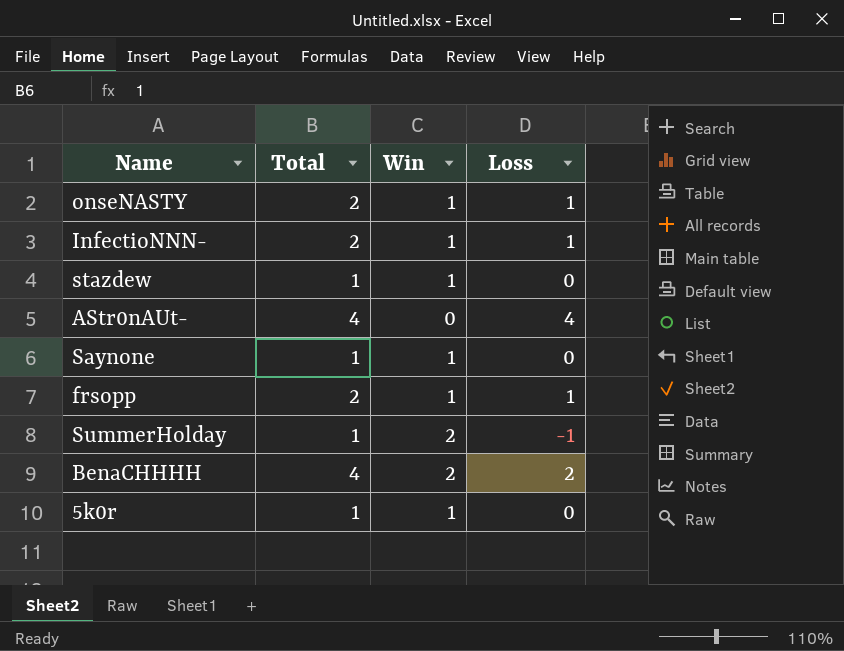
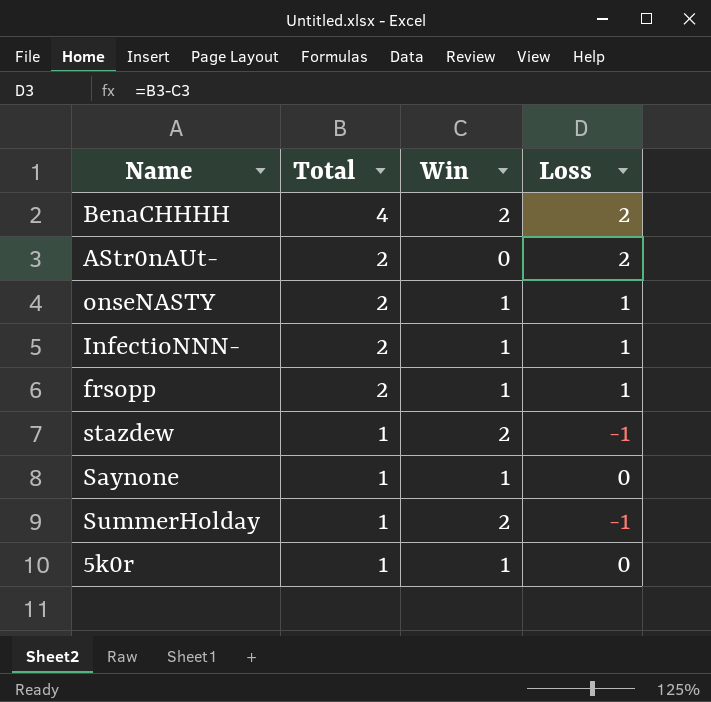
row order: none -> Total descending
AStr0nAUt- | Total: 4 -> 2
AStr0nAUt- | Loss: 4 -> 2
stazdew | Win: 1 -> 2
stazdew | Loss: 0 -> -1

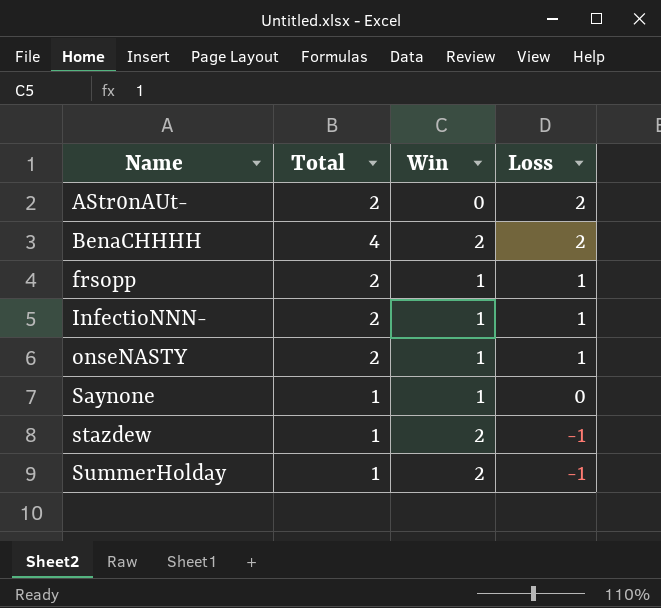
row order: Total descending -> Name ascending
row 5k0r: 1 | 1 | 0 -> none

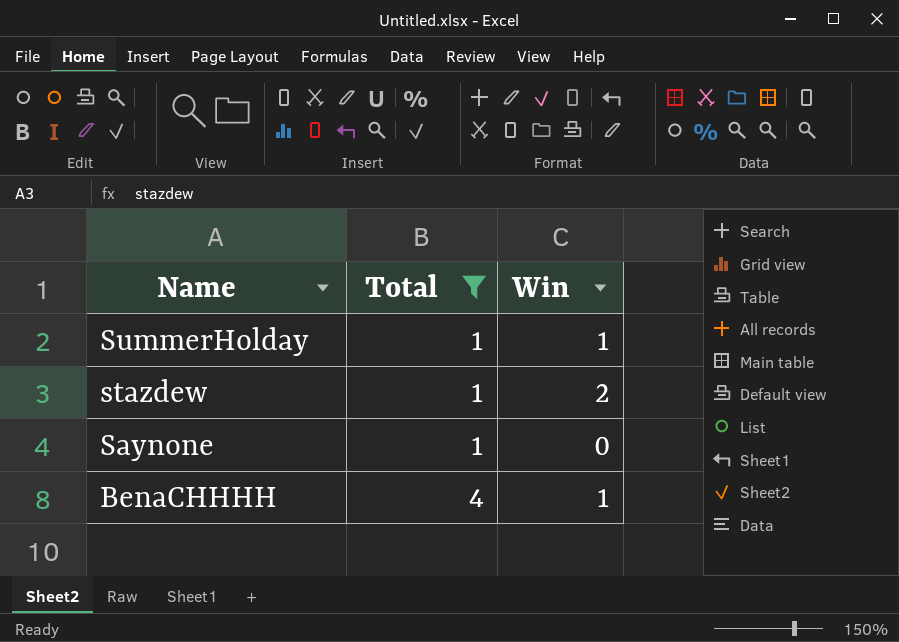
filter: none -> Total != 2
row order: Name ascending -> Name descending
column Loss | formula: [Total] - [Win] -> none
SummerHolday | Win: 2 -> 1
Saynone | Win: 1 -> 0
BenaCHHHH | Win: 2 -> 1

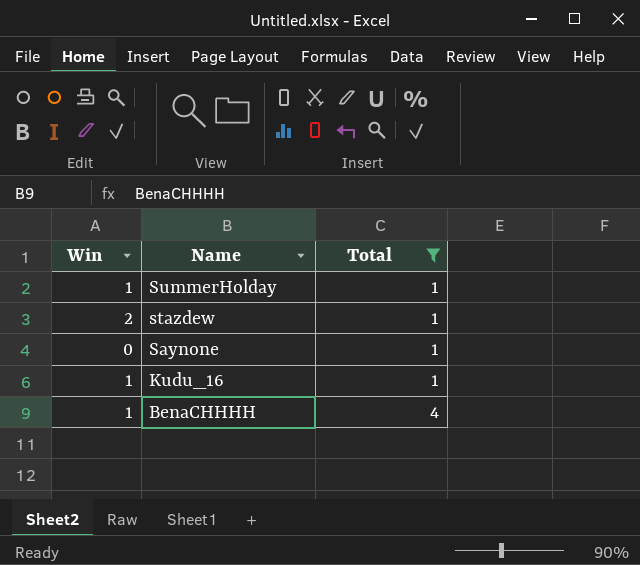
column Win | position: 3 -> 1
row Kudu_16: none -> 1 | 1

